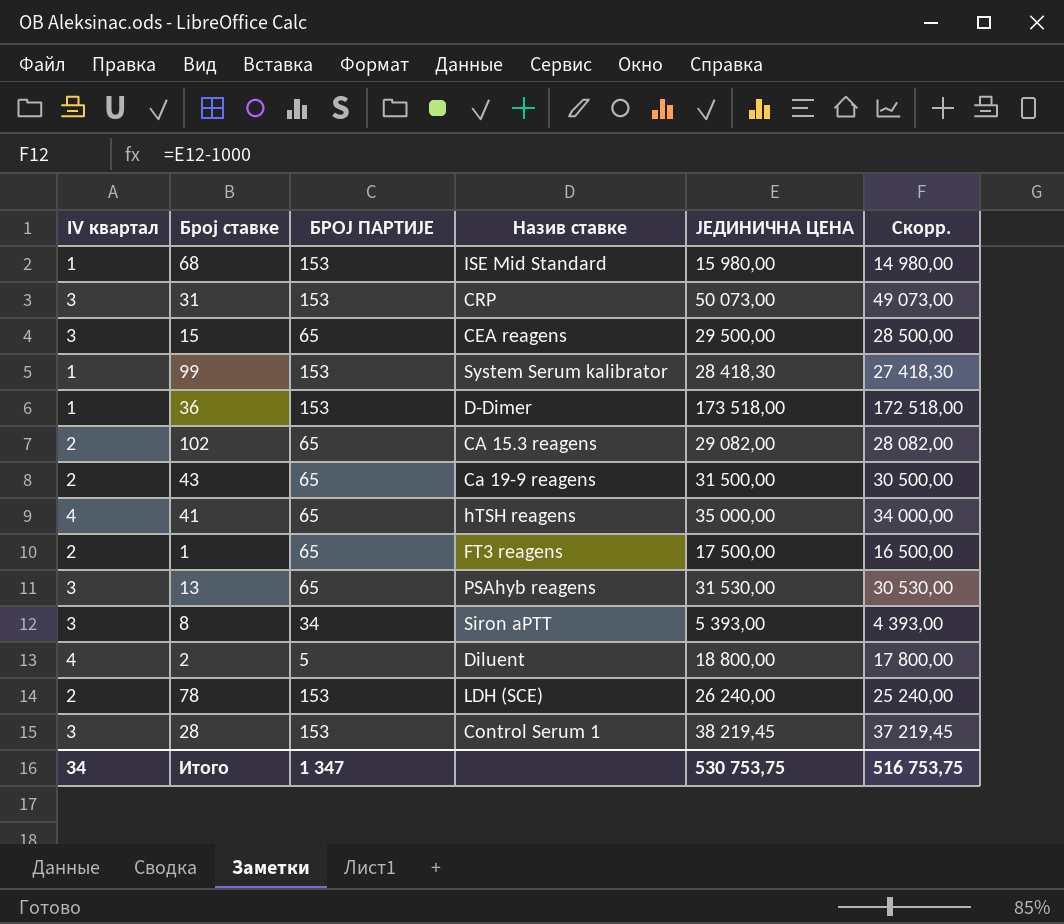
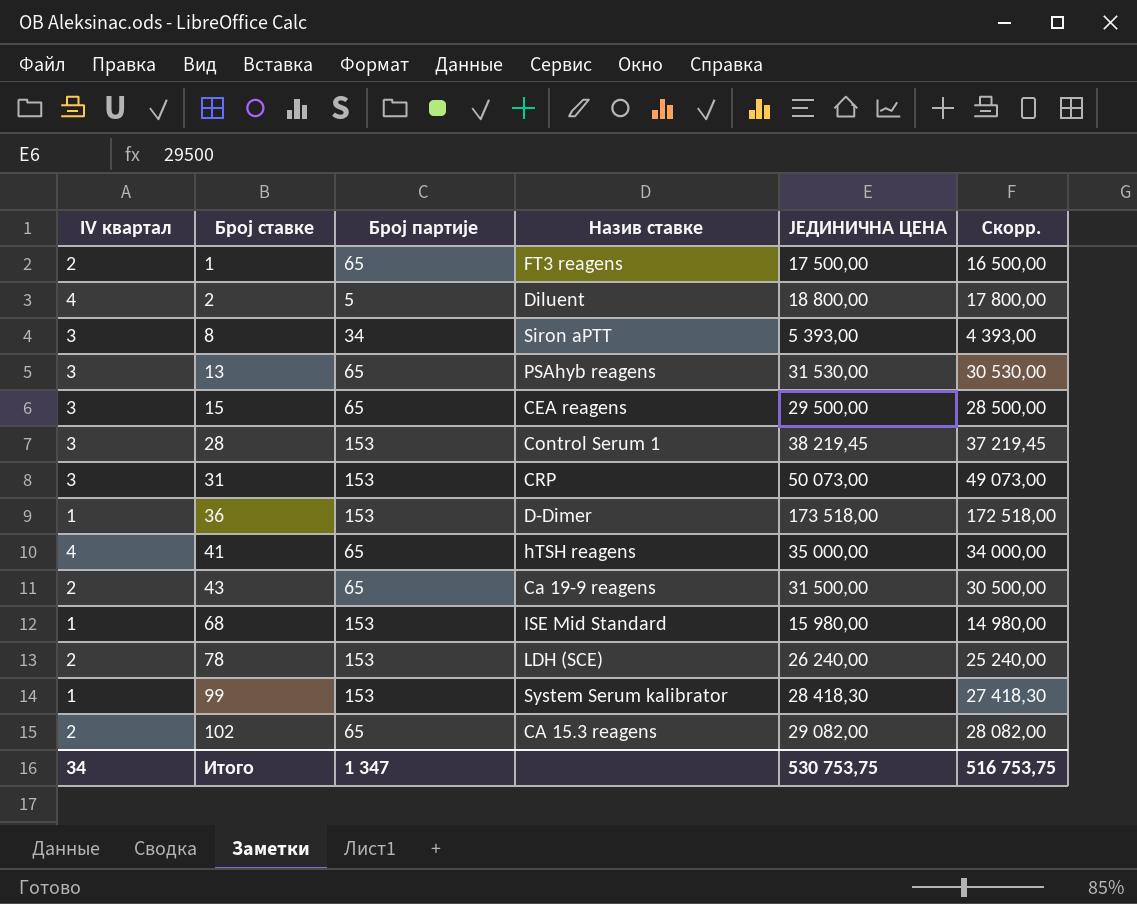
row order: none -> Број ставке ascending
column name: БРОЈ ПАРТИЈЕ -> Број партије

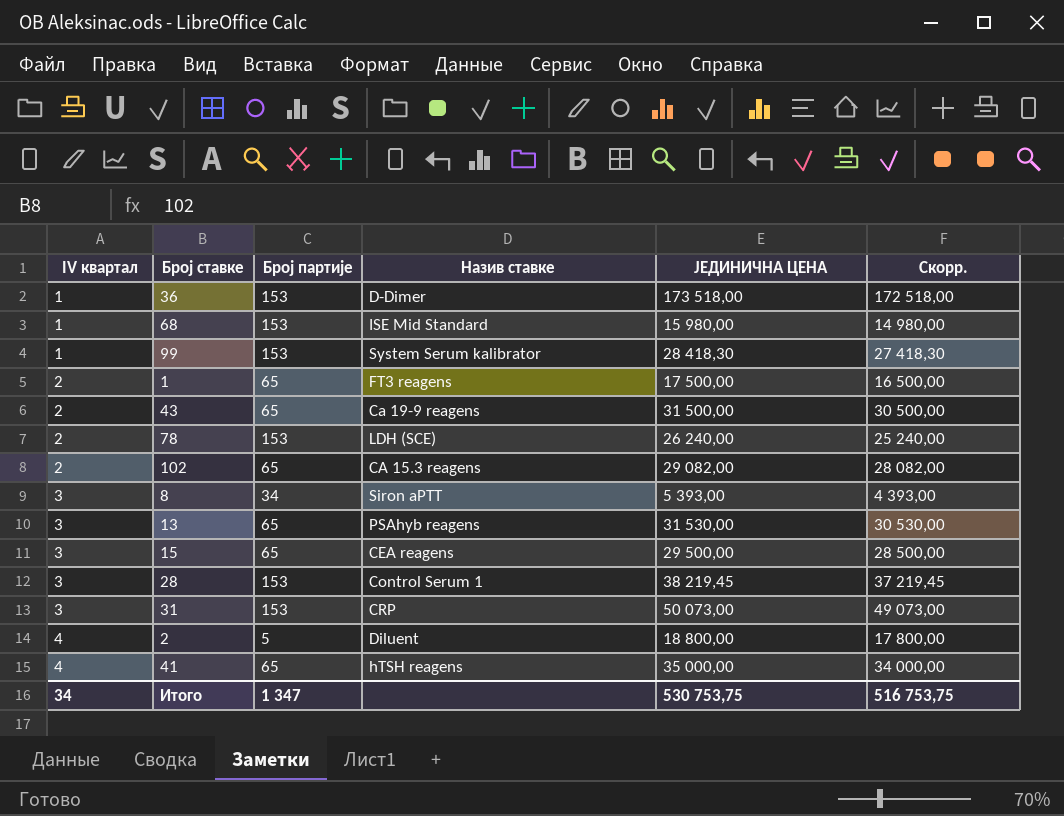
row order: Број ставке ascending -> IV квартал ascending

